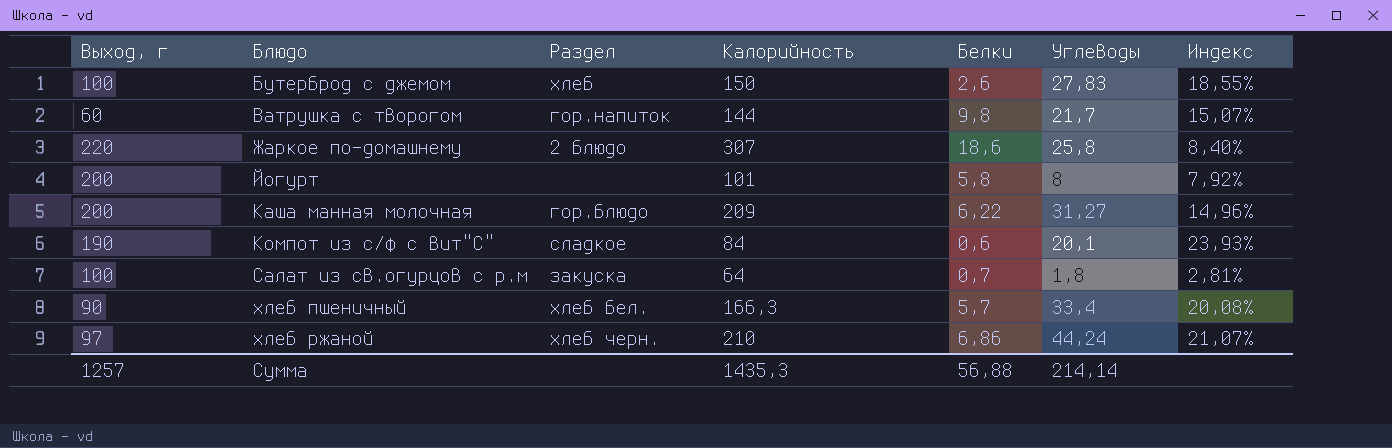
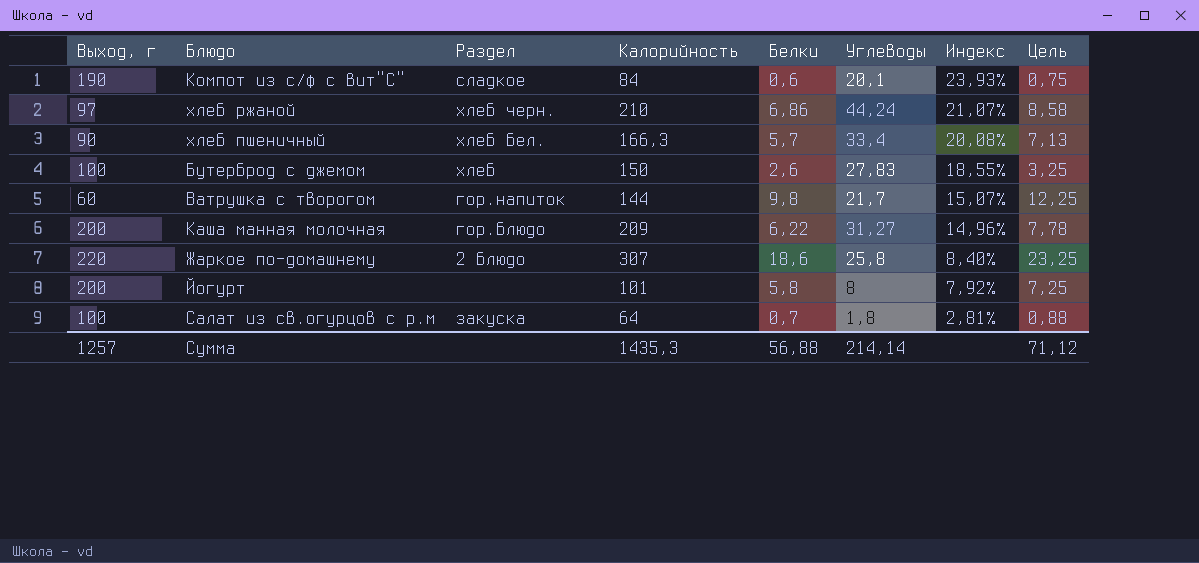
row order: Блюдо ascending -> Индекс descending
column Цель | formula: none -> [Белки] * 1,25

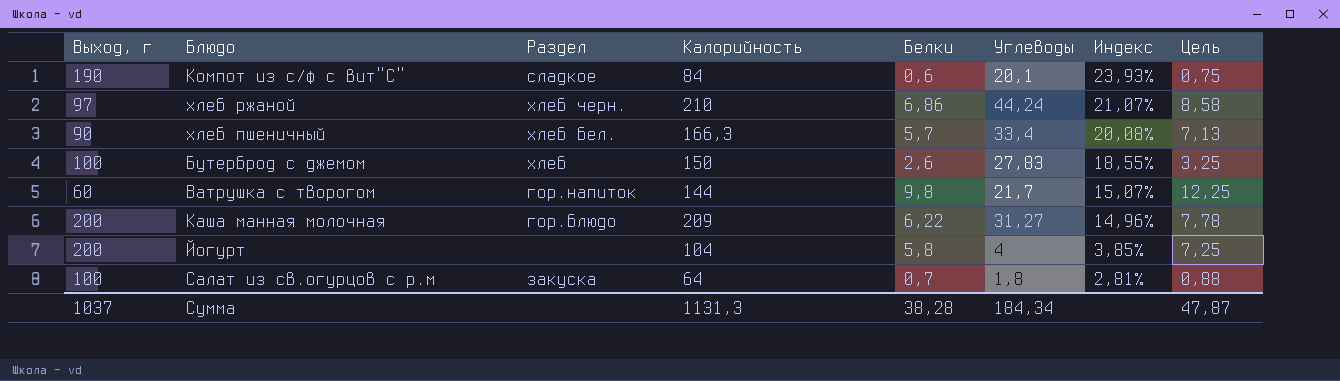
row Жаркое по-домашнему: 220 | 2 блюдо | 307 | 18,6 | 25,8 | 8,40% | 23,25 -> none
Йогурт | Калорийность: 101 -> 104
Йогурт | Углеводы: 8 -> 4
Йогурт | Индекс: 7,92% -> 3,85%
Сумма | Выход, г: 1257 -> 1037
Сумма | Калорийность: 1435,3 -> 1131,3
Сумма | Белки: 56,88 -> 38,28
Сумма | Углеводы: 214,14 -> 184,34
Сумма | Цель: 71,12 -> 47,87

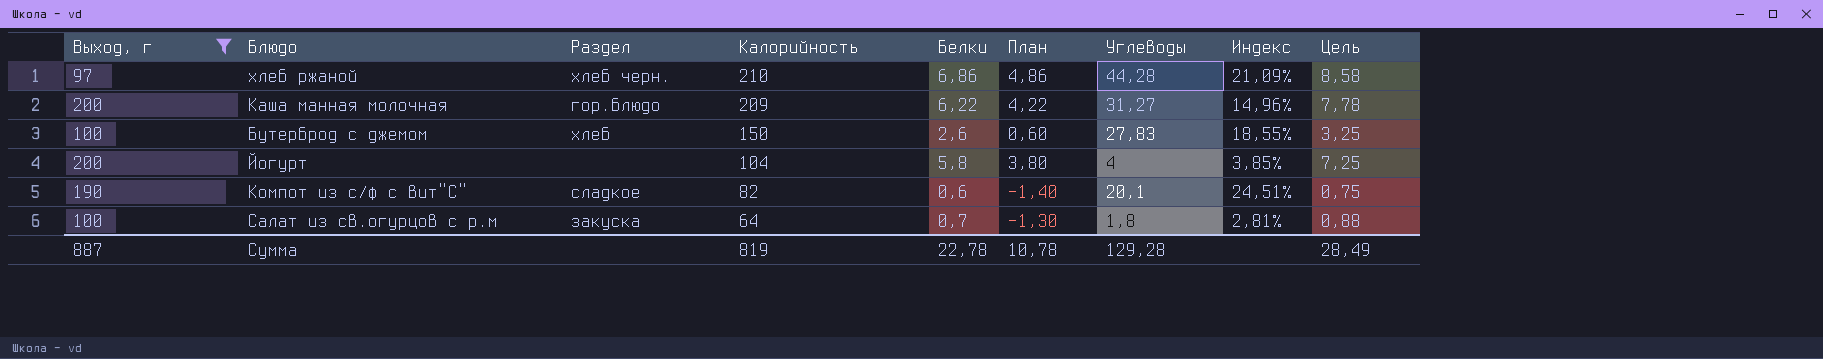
filter: none -> Выход, г >= 97
row order: Индекс descending -> Калорийность descending
column План | formula: none -> [Белки] - 2
хлеб ржаной | Углеводы: 44,24 -> 44,28
хлеб ржаной | Индекс: 21,07% -> 21,09%
Компот из с/ф с вит"С" | Калорийность: 84 -> 82
Компот из с/ф с вит"С" | Индекс: 23,93% -> 24,51%
Сумма | Выход, г: 1037 -> 887
Сумма | Калорийность: 1131,3 -> 819
Сумма | Белки: 38,28 -> 22,78
Сумма | Углеводы: 184,34 -> 129,28
Сумма | Цель: 47,87 -> 28,49

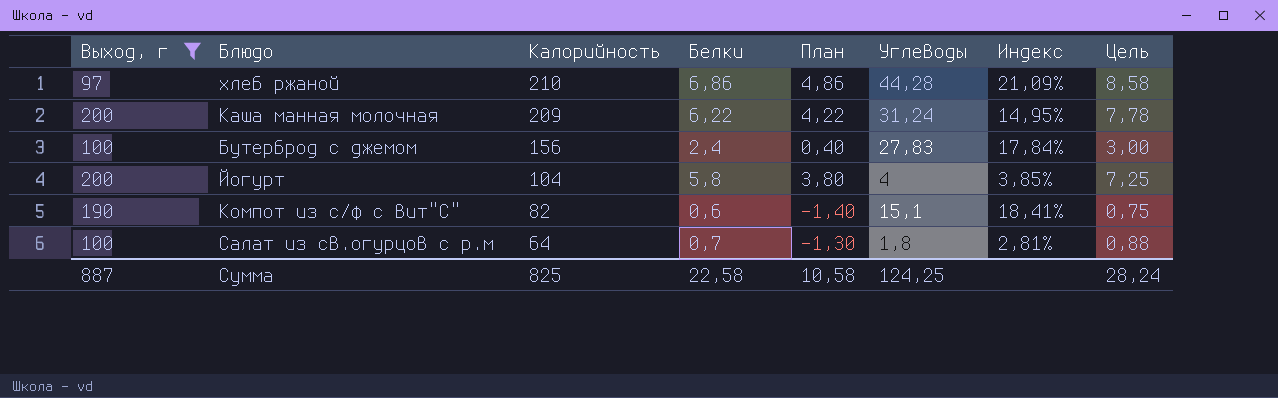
column Раздел | position: 3 -> none
Каша манная молочная | Углеводы: 31,27 -> 31,24
Каша манная молочная | Индекс: 14,96% -> 14,95%
Бутерброд с джемом | Калорийность: 150 -> 156
Бутерброд с джемом | Белки: 2,6 -> 2,4
Бутерброд с джемом | План: 0,60 -> 0,40
Бутерброд с джемом | Индекс: 18,55% -> 17,84%
Бутерброд с джемом | Цель: 3,25 -> 3,00
Компот из с/ф с вит"С" | Углеводы: 20,1 -> 15,1
Компот из с/ф с вит"С" | Индекс: 24,51% -> 18,41%
Сумма | Калорийность: 819 -> 825
Сумма | Белки: 22,78 -> 22,58
Сумма | План: 10,78 -> 10,58
Сумма | Углеводы: 129,28 -> 124,25
Сумма | Цель: 28,49 -> 28,24

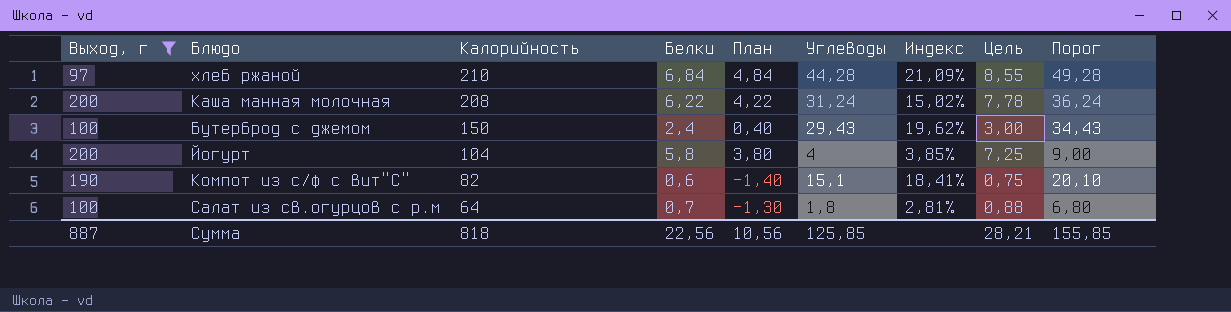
column Порог | formula: none -> [Углеводы] + 5
хлеб ржаной | Белки: 6,86 -> 6,84
хлеб ржаной | План: 4,86 -> 4,84
хлеб ржаной | Цель: 8,58 -> 8,55
Каша манная молочная | Калорийность: 209 -> 208
Каша манная молочная | Индекс: 14,95% -> 15,02%
Бутерброд с джемом | Калорийность: 156 -> 150
Бутерброд с джемом | Углеводы: 27,83 -> 29,43
Бутерброд с джемом | Индекс: 17,84% -> 19,62%
Сумма | Калорийность: 825 -> 818
Сумма | Белки: 22,58 -> 22,56
Сумма | План: 10,58 -> 10,56
Сумма | Углеводы: 124,25 -> 125,85
Сумма | Цель: 28,24 -> 28,21

